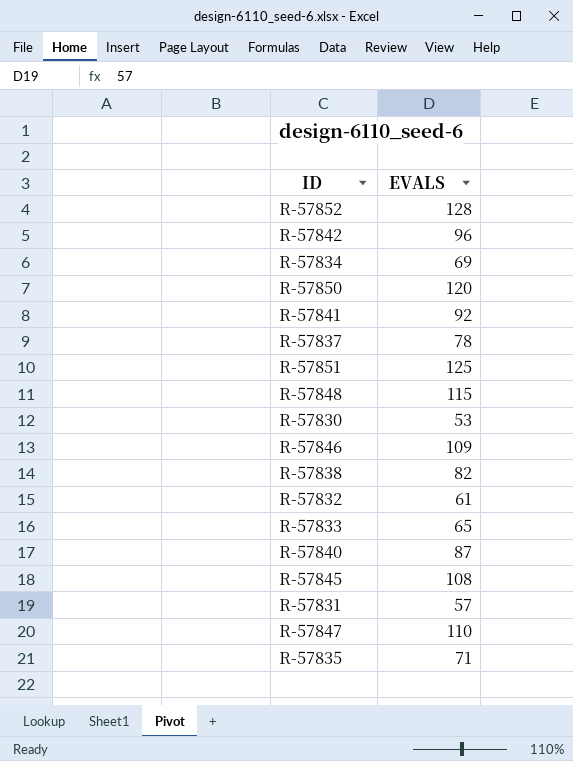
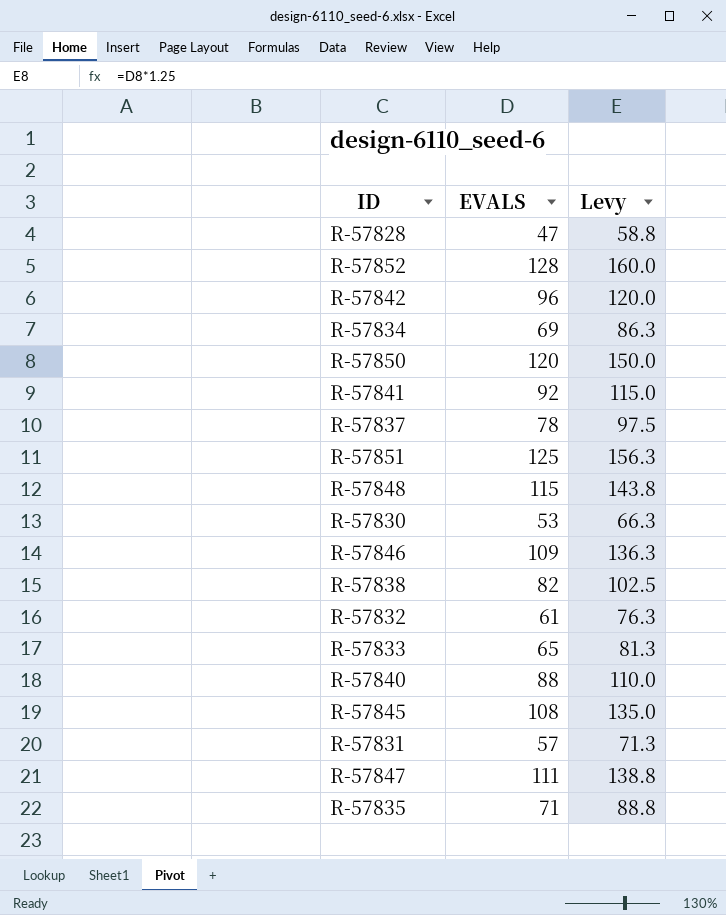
column Levy | formula: none -> [EVALS] * 1.25
row R-57828: none -> 47 | 58.8
R-57840 | EVALS: 87 -> 88
R-57847 | EVALS: 110 -> 111

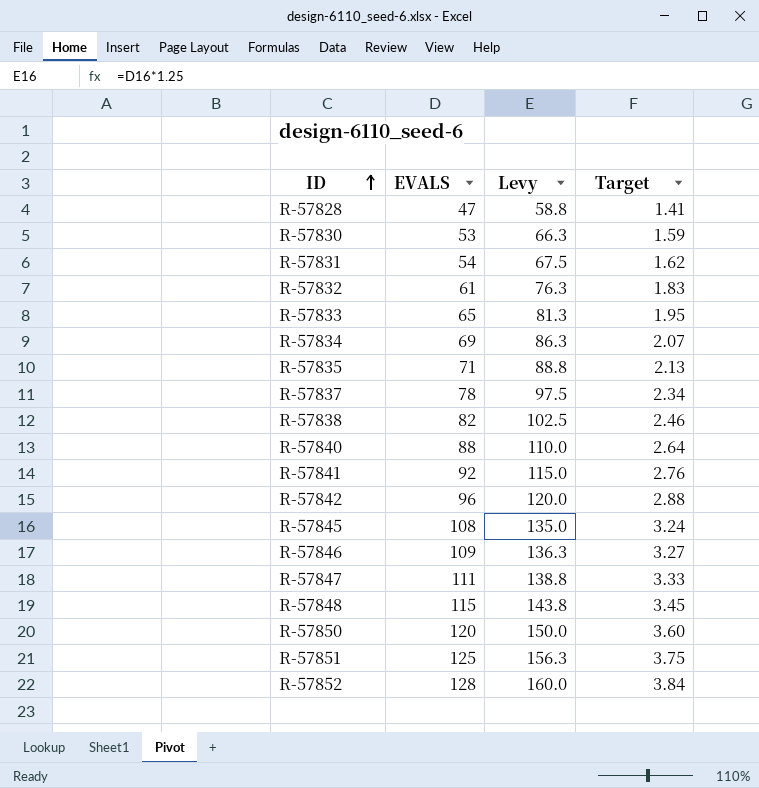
row order: none -> ID ascending
column Target | formula: none -> [EVALS] * 0.03
R-57831 | EVALS: 57 -> 54
R-57831 | Levy: 71.3 -> 67.5

